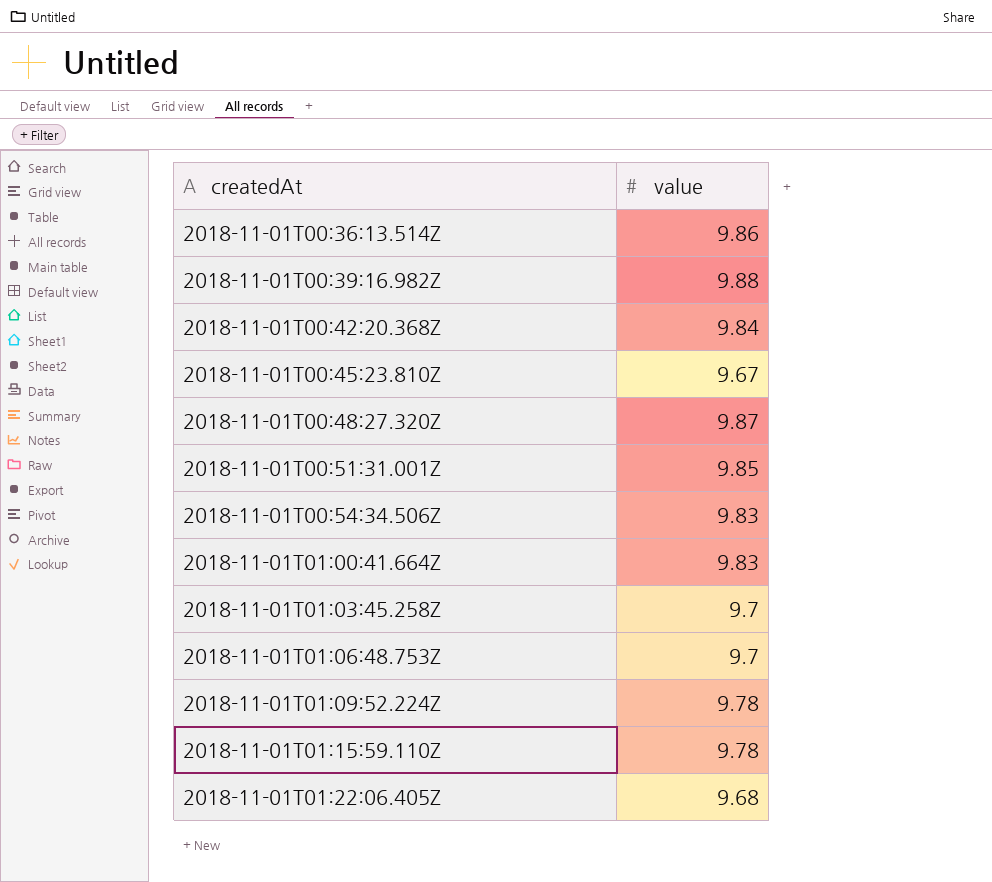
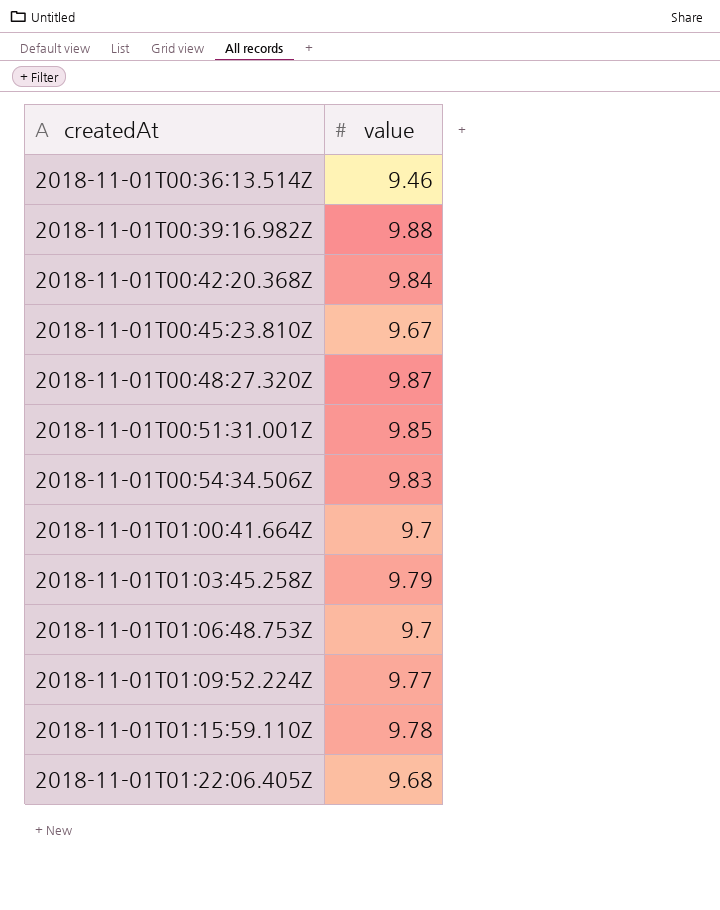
2018-11-01T00:36:13.514Z | value: 9.86 -> 9.46
2018-11-01T01:00:41.664Z | value: 9.83 -> 9.7
2018-11-01T01:03:45.258Z | value: 9.7 -> 9.79
2018-11-01T01:09:52.224Z | value: 9.78 -> 9.77

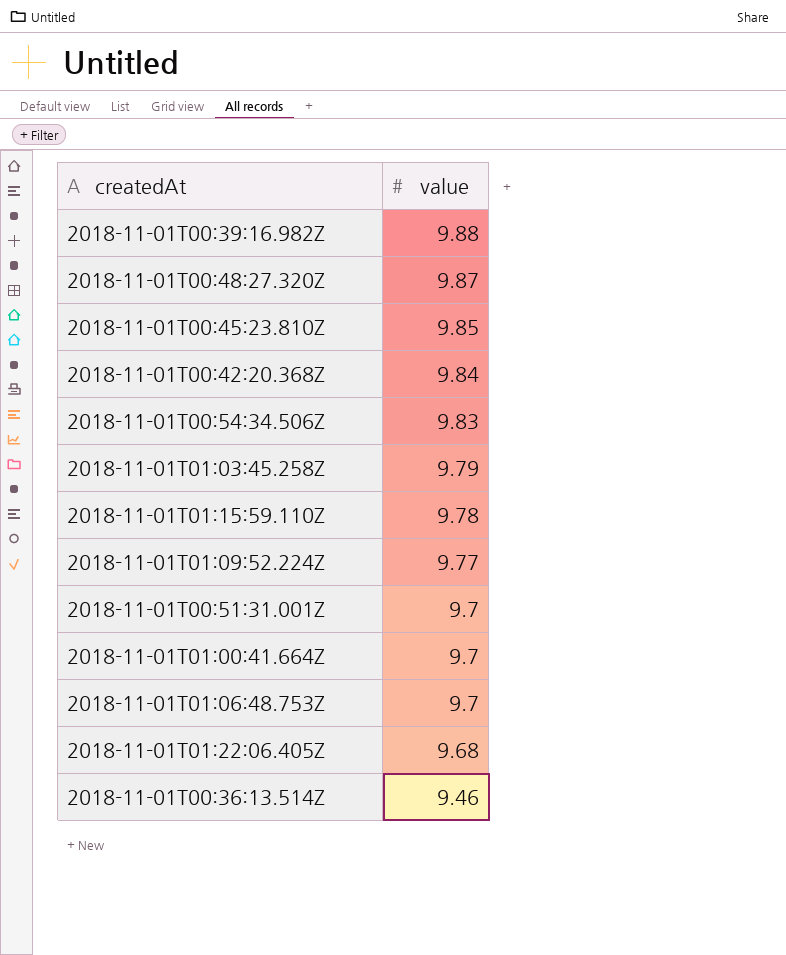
row order: createdAt ascending -> value descending
2018-11-01T00:45:23.810Z | value: 9.67 -> 9.85
2018-11-01T00:51:31.001Z | value: 9.85 -> 9.7

